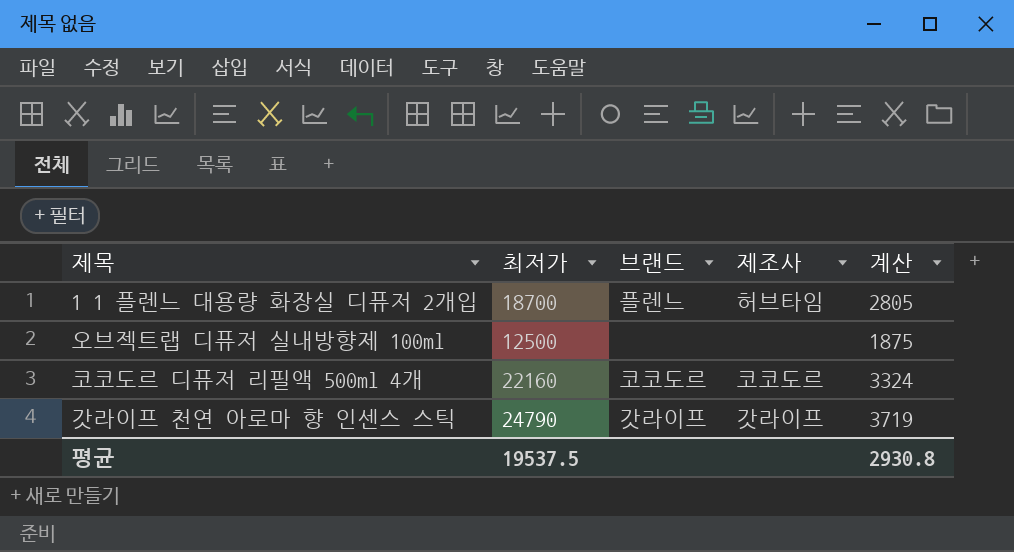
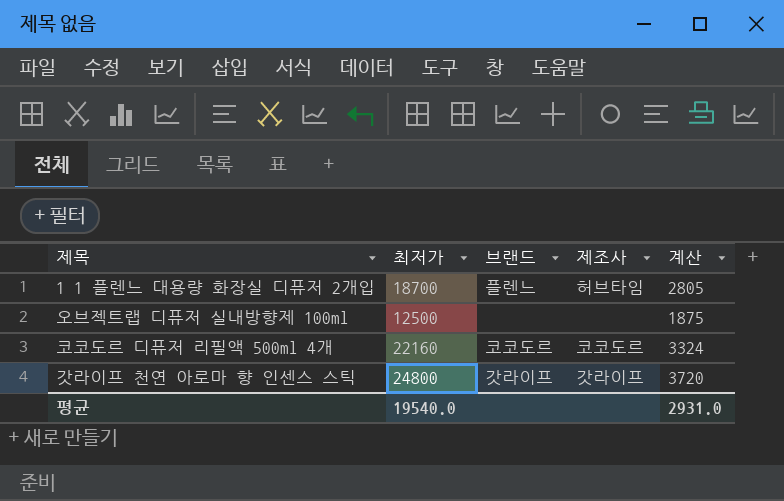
갓라이프 천연 아로마 향 인센스 스틱 | 최저가: 24790 -> 24800
갓라이프 천연 아로마 향 인센스 스틱 | 계산: 3719 -> 3720
평균 | 최저가: 19537.5 -> 19540.0
평균 | 계산: 2930.8 -> 2931.0

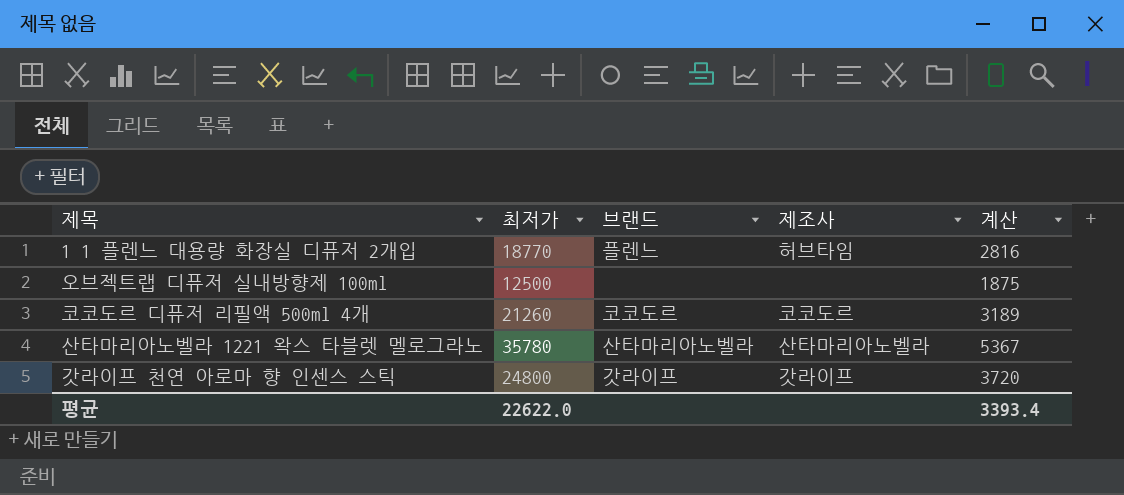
1 1 플렌느 대용량 화장실 디퓨저 2개입 | 최저가: 18700 -> 18770
1 1 플렌느 대용량 화장실 디퓨저 2개입 | 계산: 2805 -> 2816
코코도르 디퓨저 리필액 500ml 4개 | 최저가: 22160 -> 21260
코코도르 디퓨저 리필액 500ml 4개 | 계산: 3324 -> 3189
row 산타마리아노벨라 1221 왁스 타블렛 멜로그라노: none -> 35780 | 산타마리아노벨라 | 산타마리아노벨라 | 5367
평균 | 최저가: 19540.0 -> 22622.0
평균 | 계산: 2931.0 -> 3393.4

